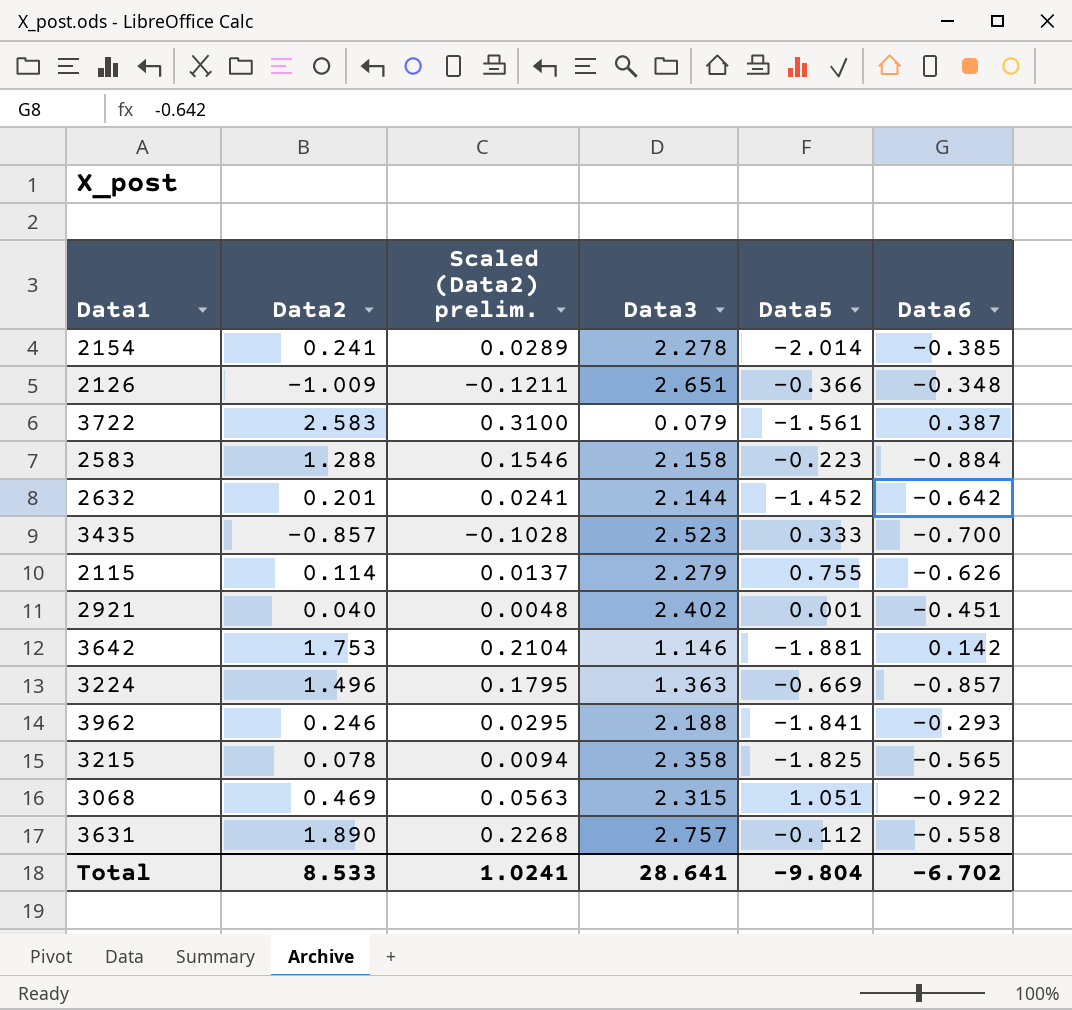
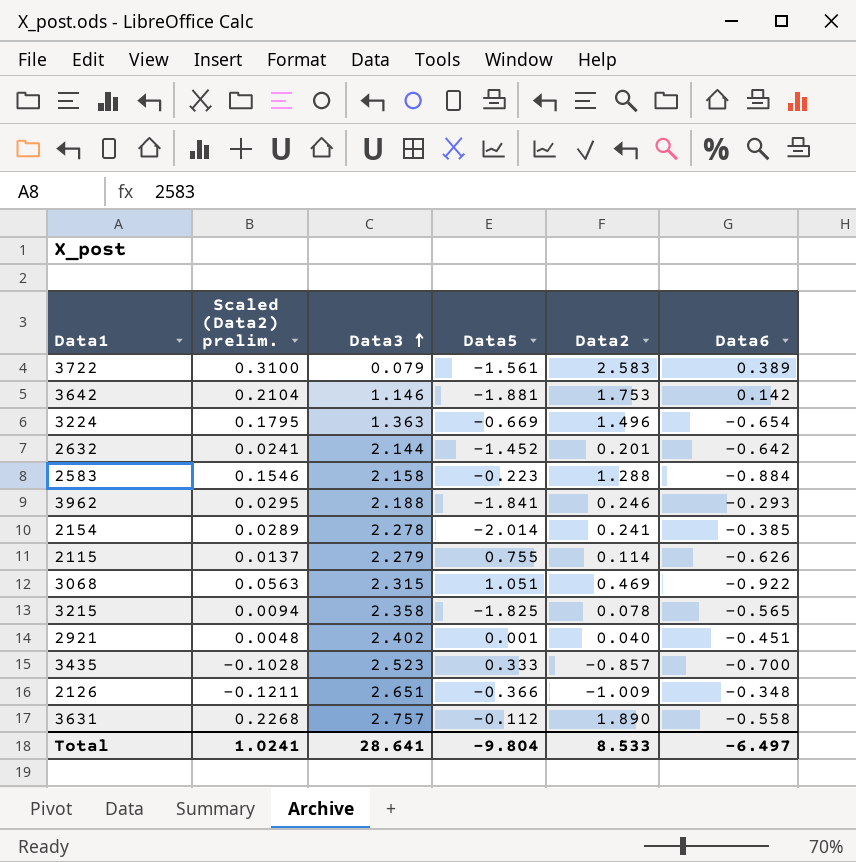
row order: none -> Data3 ascending
column Data2 | position: 2 -> 5
3722 | Data6: 0.387 -> 0.389
3224 | Data6: -0.857 -> -0.654
Total | Data6: -6.702 -> -6.497

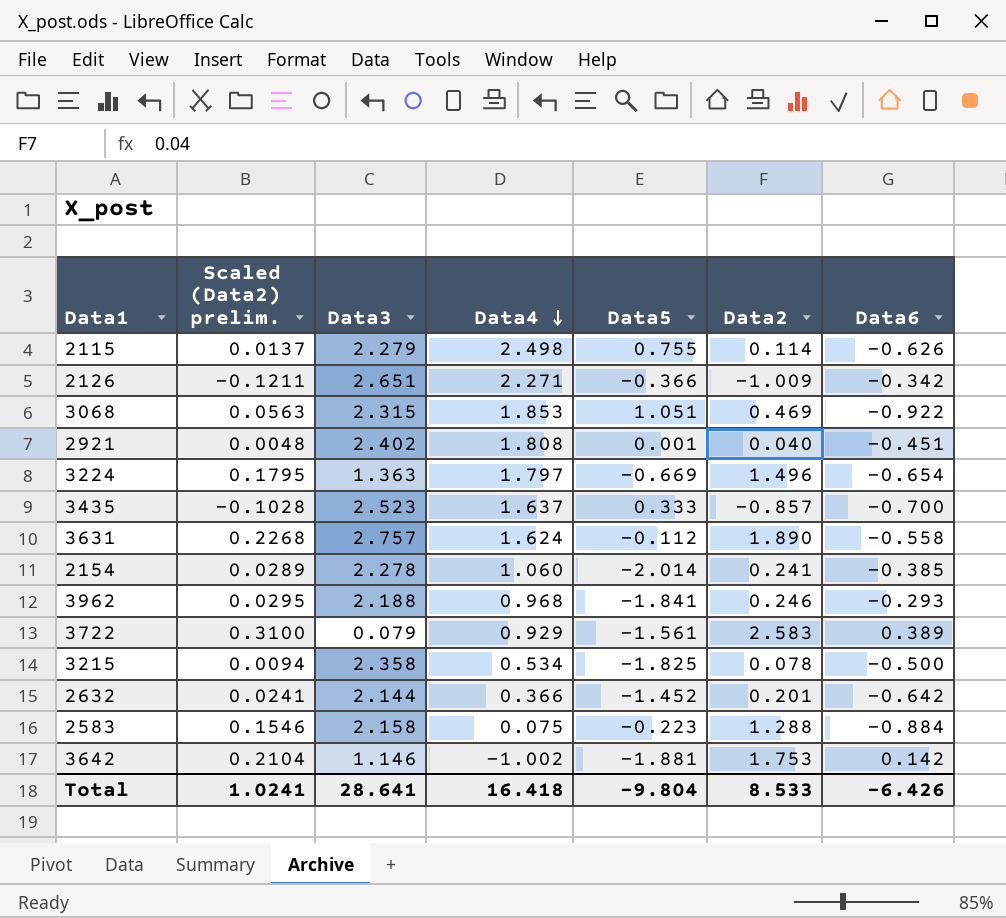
row order: Data3 ascending -> Data4 descending
column Data4 | position: none -> 4
2126 | Data6: -0.348 -> -0.342
3215 | Data6: -0.565 -> -0.500
Total | Data6: -6.497 -> -6.426

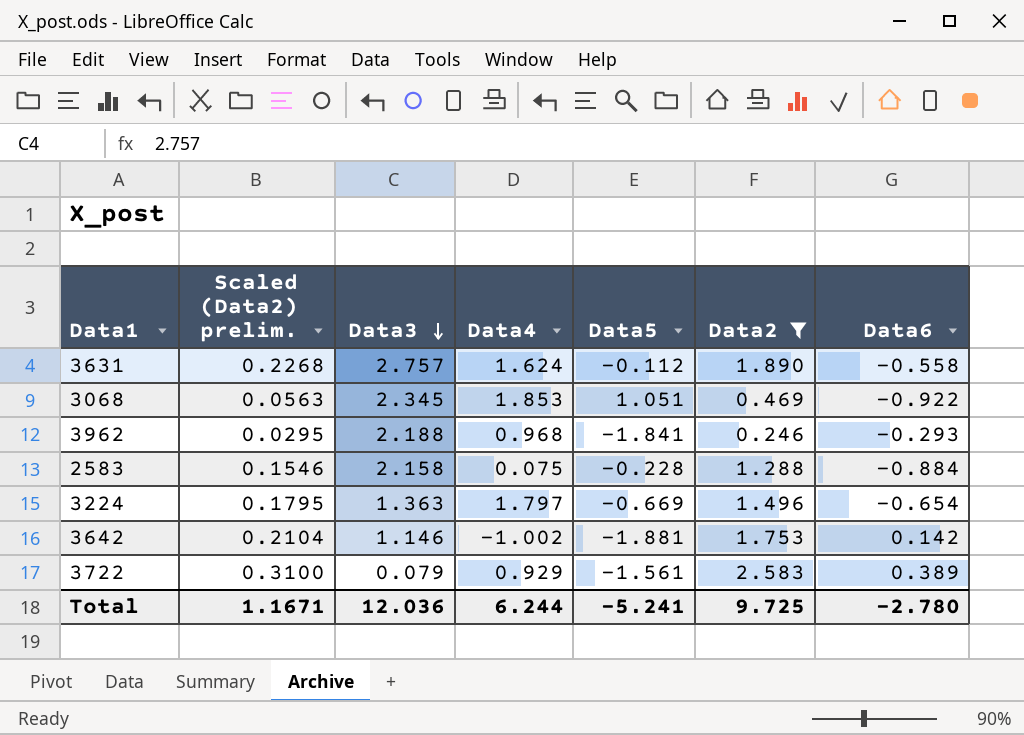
filter: none -> Data2 >= 0.246
row order: Data4 descending -> Data3 descending
3068 | Data3: 2.315 -> 2.345
2583 | Data5: -0.223 -> -0.228
Total | Scaled (Data2) prelim.: 1.0241 -> 1.1671
Total | Data3: 28.641 -> 12.036
Total | Data4: 16.418 -> 6.244
Total | Data5: -9.804 -> -5.241
Total | Data2: 8.533 -> 9.725
Total | Data6: -6.426 -> -2.780

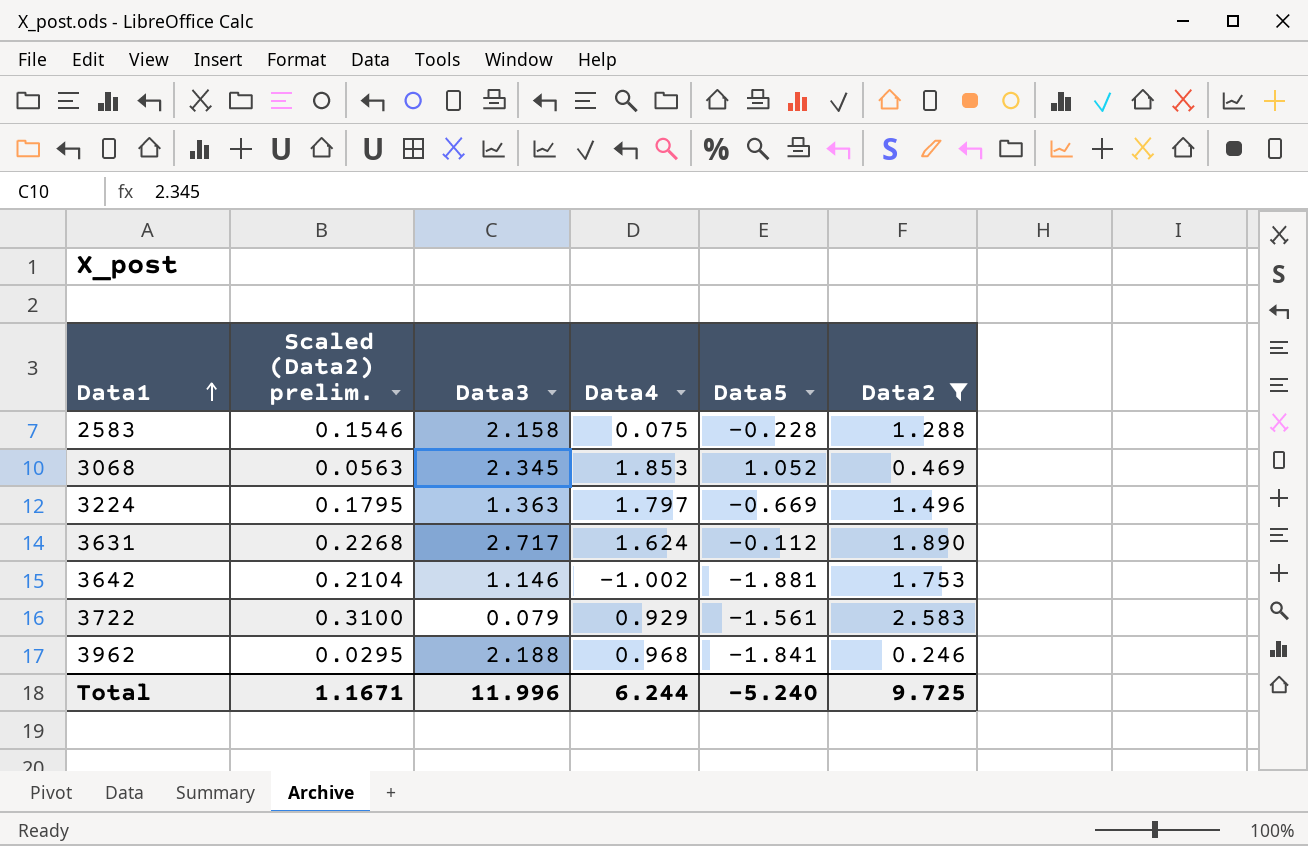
row order: Data3 descending -> Data1 ascending
column Data6 | position: 7 -> none
3068 | Data5: 1.051 -> 1.052
3631 | Data3: 2.757 -> 2.717
Total | Data3: 12.036 -> 11.996
Total | Data5: -5.241 -> -5.240

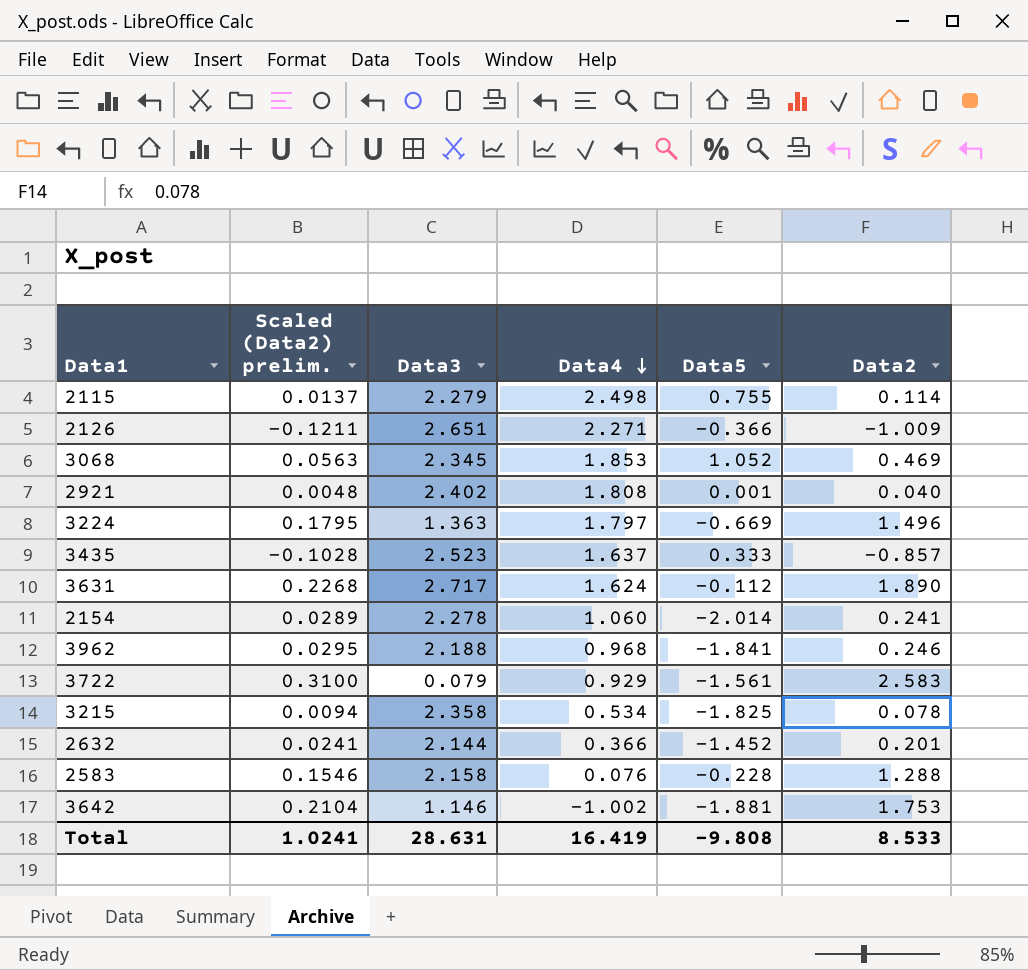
filter: Data2 >= 0.246 -> none
row order: Data1 ascending -> Data4 descending
2583 | Data4: 0.075 -> 0.076
Total | Scaled (Data2) prelim.: 1.1671 -> 1.0241
Total | Data3: 11.996 -> 28.631
Total | Data4: 6.244 -> 16.419
Total | Data5: -5.240 -> -9.808
Total | Data2: 9.725 -> 8.533

